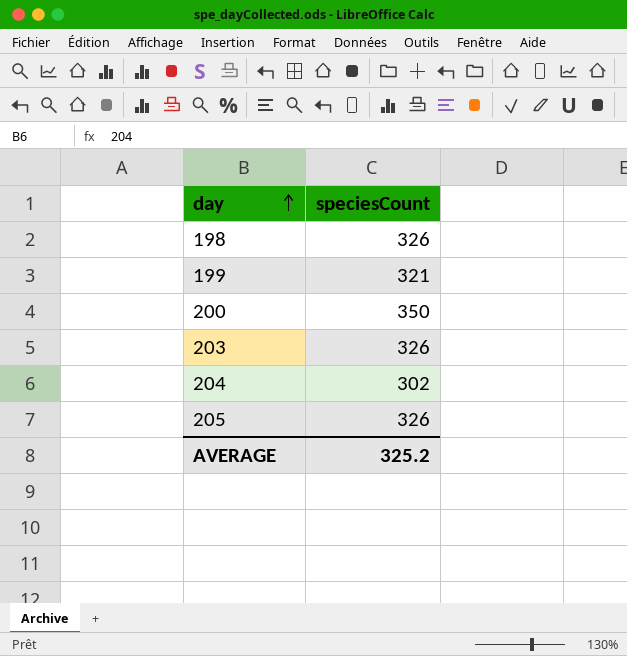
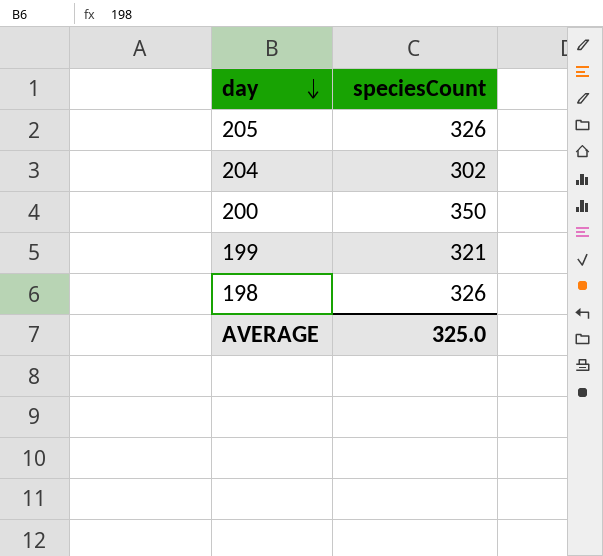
row order: day ascending -> day descending
row 203: 326 -> none
AVERAGE | speciesCount: 325.2 -> 325.0

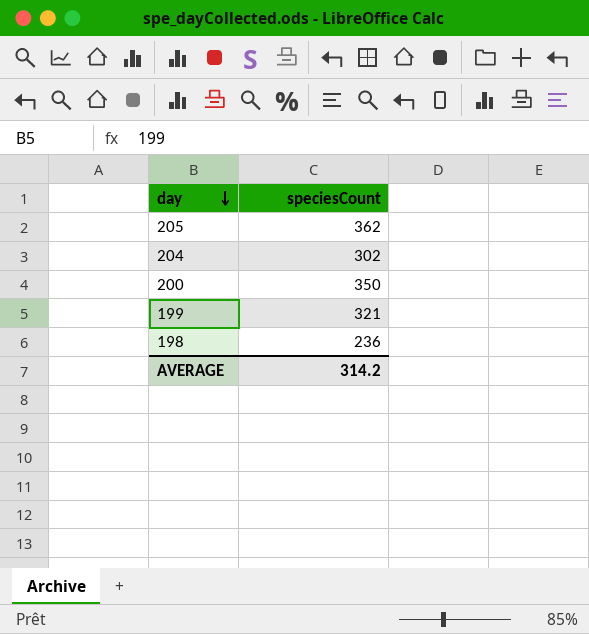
205 | speciesCount: 326 -> 362
198 | speciesCount: 326 -> 236
AVERAGE | speciesCount: 325.0 -> 314.2

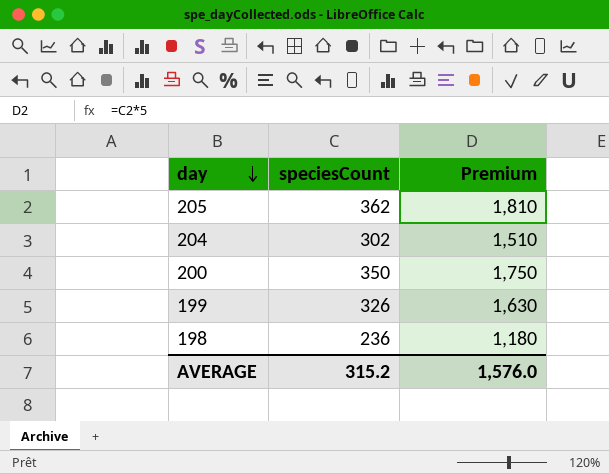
column Premium | formula: none -> [speciesCount] * 5
199 | speciesCount: 321 -> 326
AVERAGE | speciesCount: 314.2 -> 315.2

